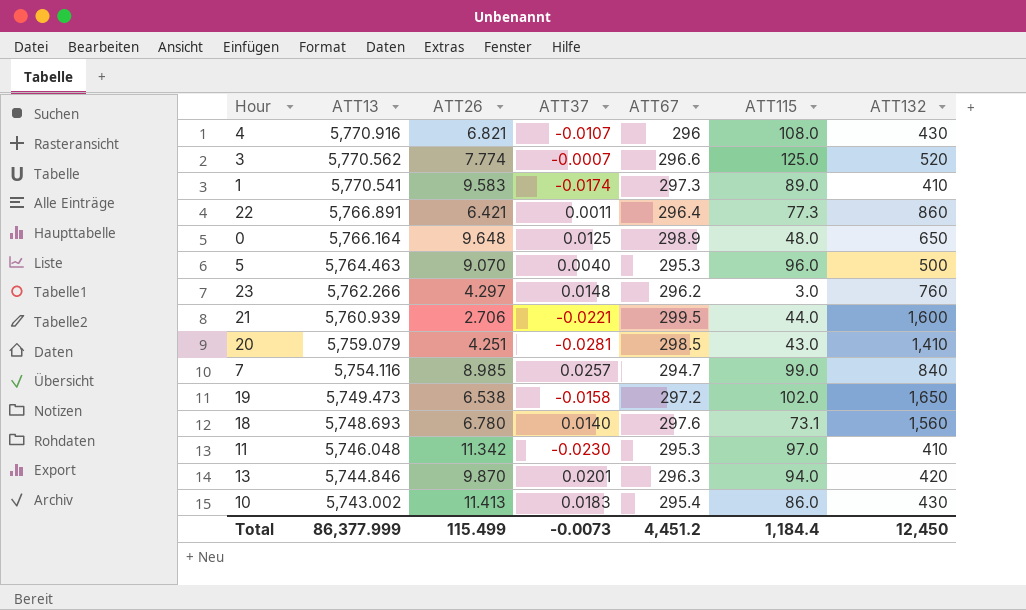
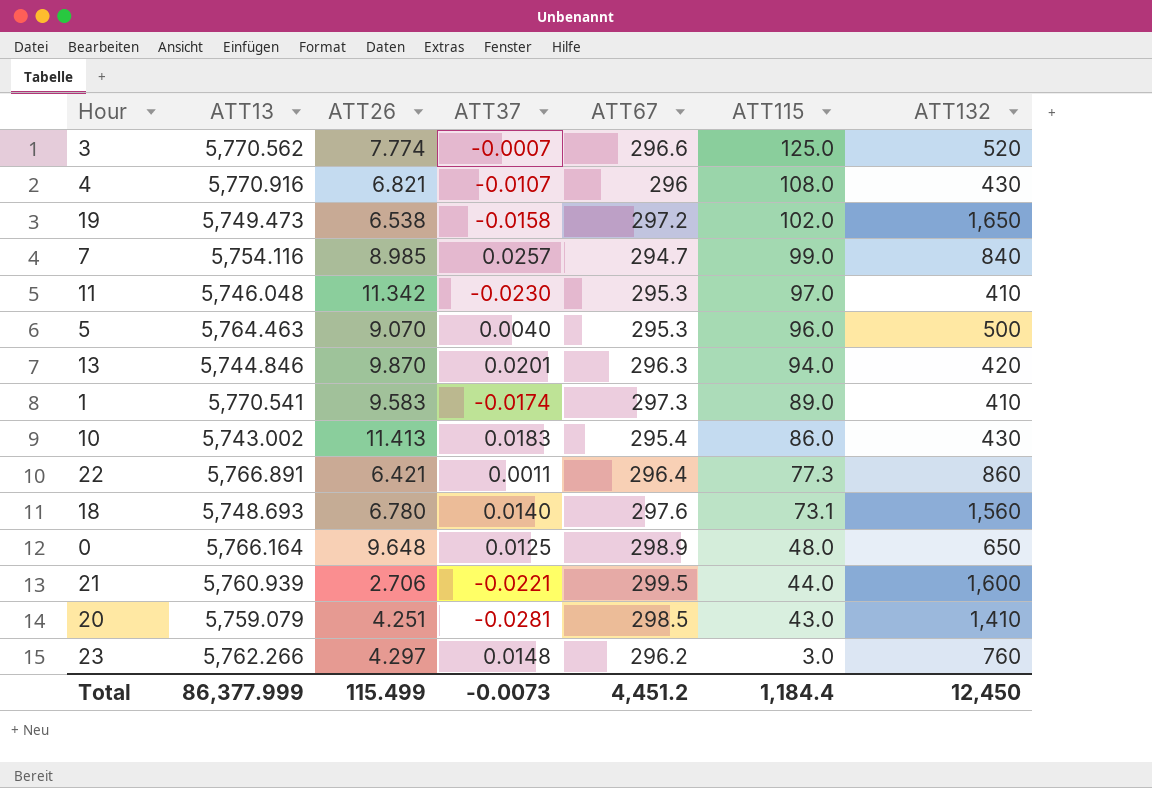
row order: ATT13 descending -> ATT115 descending

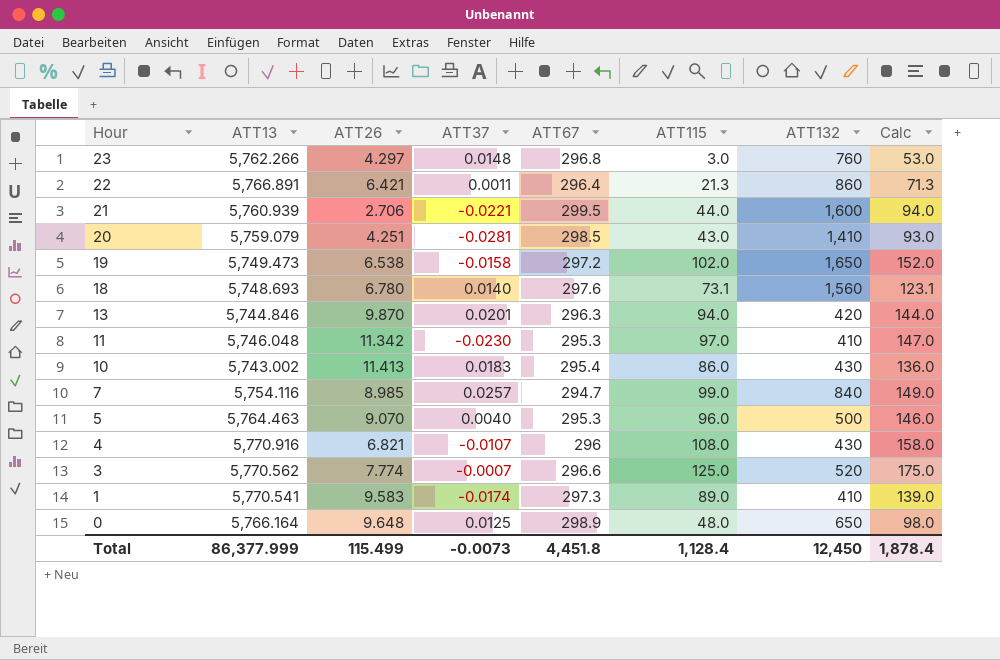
row order: ATT115 descending -> Hour descending
column Calc | formula: none -> [ATT115] + 50
23 | ATT67: 296.2 -> 296.8
22 | ATT115: 77.3 -> 21.3
Total | ATT67: 4,451.2 -> 4,451.8
Total | ATT115: 1,184.4 -> 1,128.4

